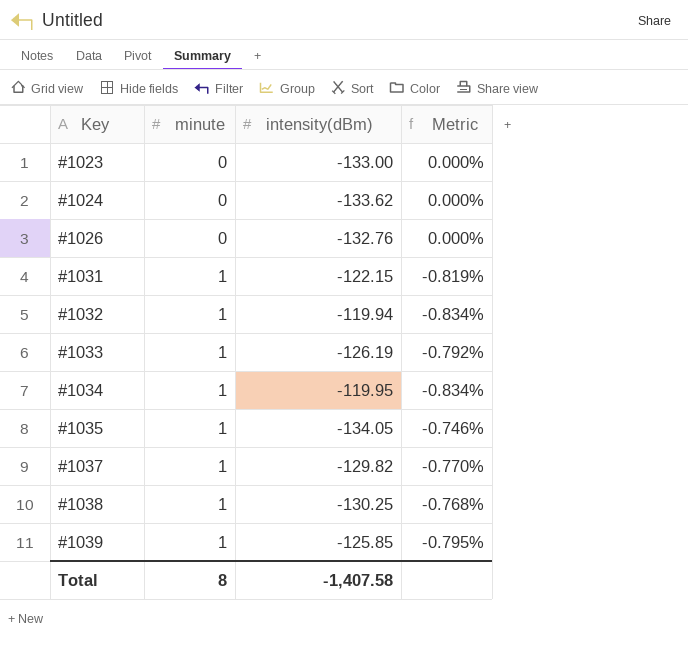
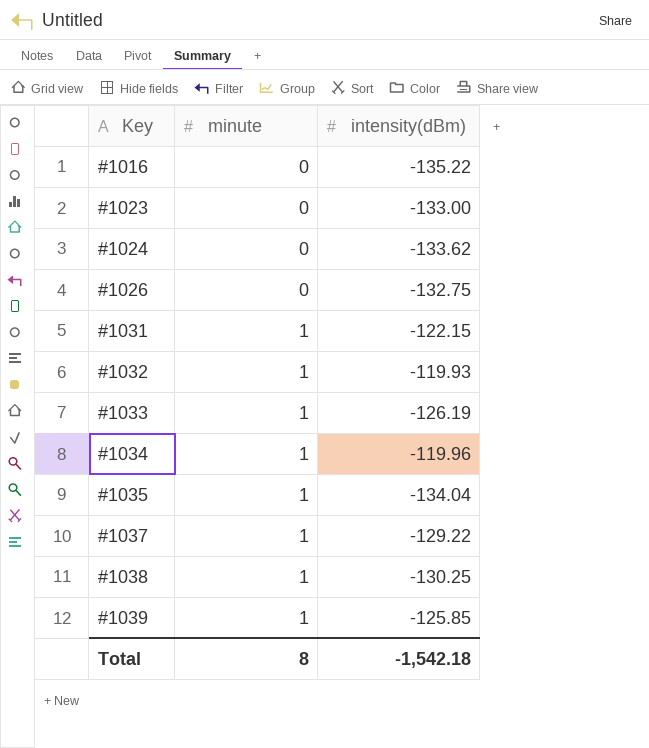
column Metric | formula: [minute] / [intensity(dBm)] -> none
row #1016: none -> 0 | -135.22
#1026 | intensity(dBm): -132.76 -> -132.75
#1032 | intensity(dBm): -119.94 -> -119.93
#1034 | intensity(dBm): -119.95 -> -119.96
#1035 | intensity(dBm): -134.05 -> -134.04
#1037 | intensity(dBm): -129.82 -> -129.22
Total | intensity(dBm): -1,407.58 -> -1,542.18

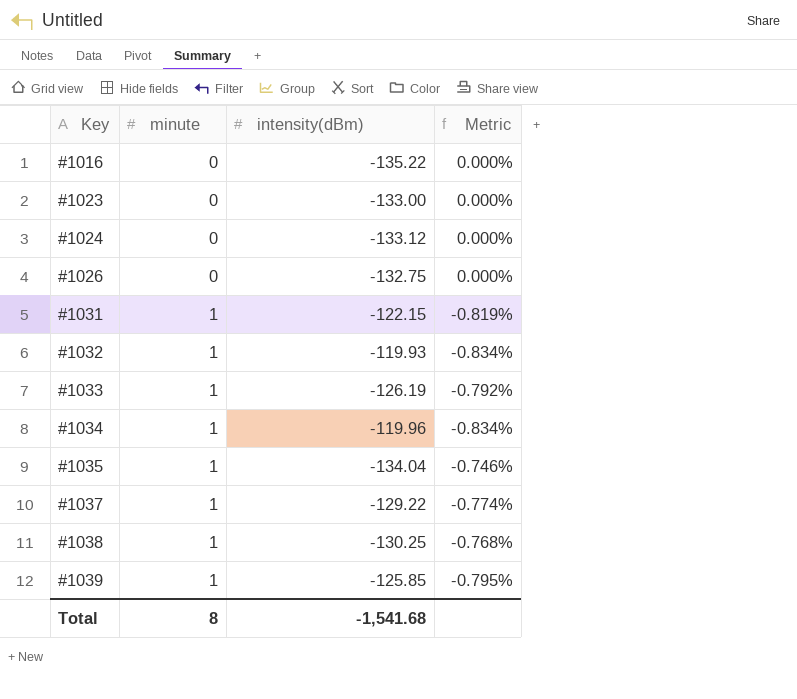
column Metric | formula: none -> [minute] / [intensity(dBm)]
#1024 | intensity(dBm): -133.62 -> -133.12
Total | intensity(dBm): -1,542.18 -> -1,541.68

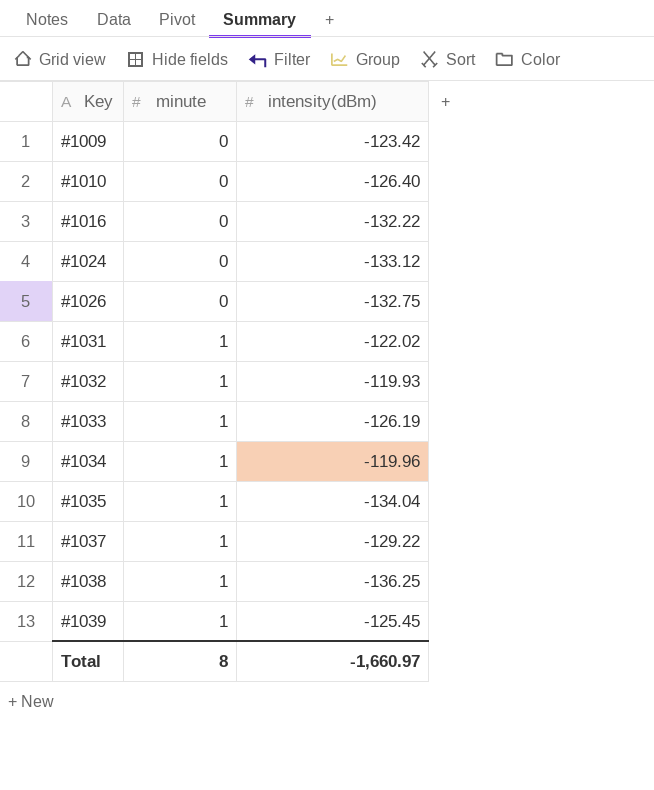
column Metric | formula: [minute] / [intensity(dBm)] -> none
row #1023: 0 | -133.00 | 0.000% -> none
row #1009: none -> 0 | -123.42
row #1010: none -> 0 | -126.40
#1016 | intensity(dBm): -135.22 -> -132.22
#1031 | intensity(dBm): -122.15 -> -122.02
#1038 | intensity(dBm): -130.25 -> -136.25
#1039 | intensity(dBm): -125.85 -> -125.45
Total | intensity(dBm): -1,541.68 -> -1,660.97

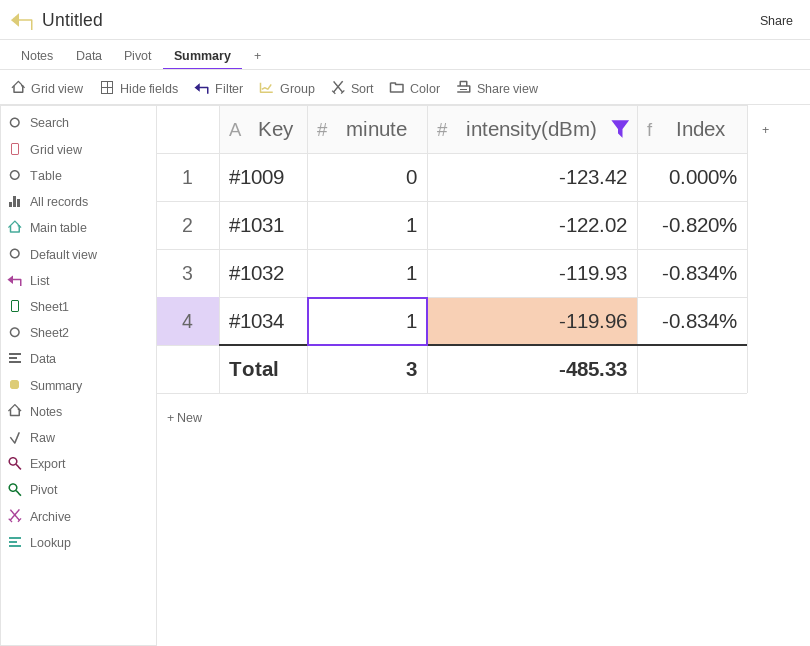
filter: none -> intensity(dBm) >= -123.42
column Index | formula: none -> [minute] / [intensity(dBm)]
Total | minute: 8 -> 3
Total | intensity(dBm): -1,660.97 -> -485.33

